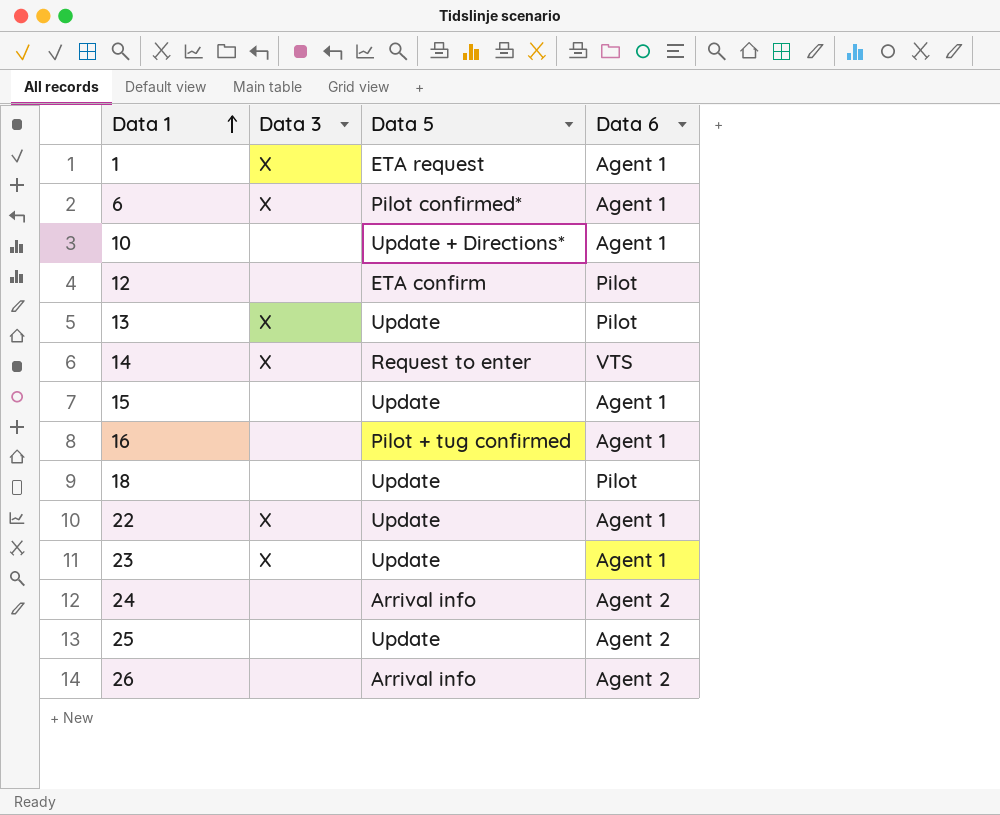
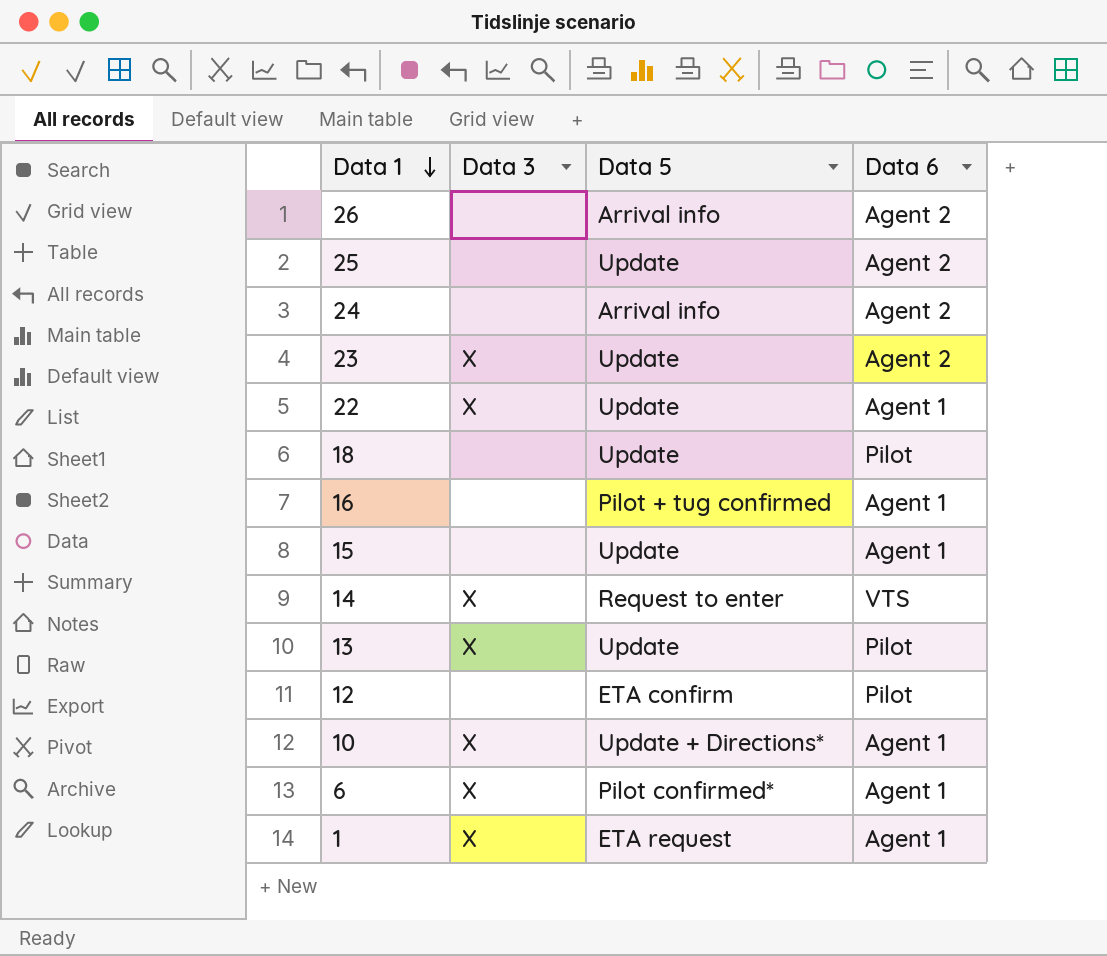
row order: Data 1 ascending -> Data 1 descending
23 | Data 6: Agent 1 -> Agent 2
10 | Data 3: none -> X

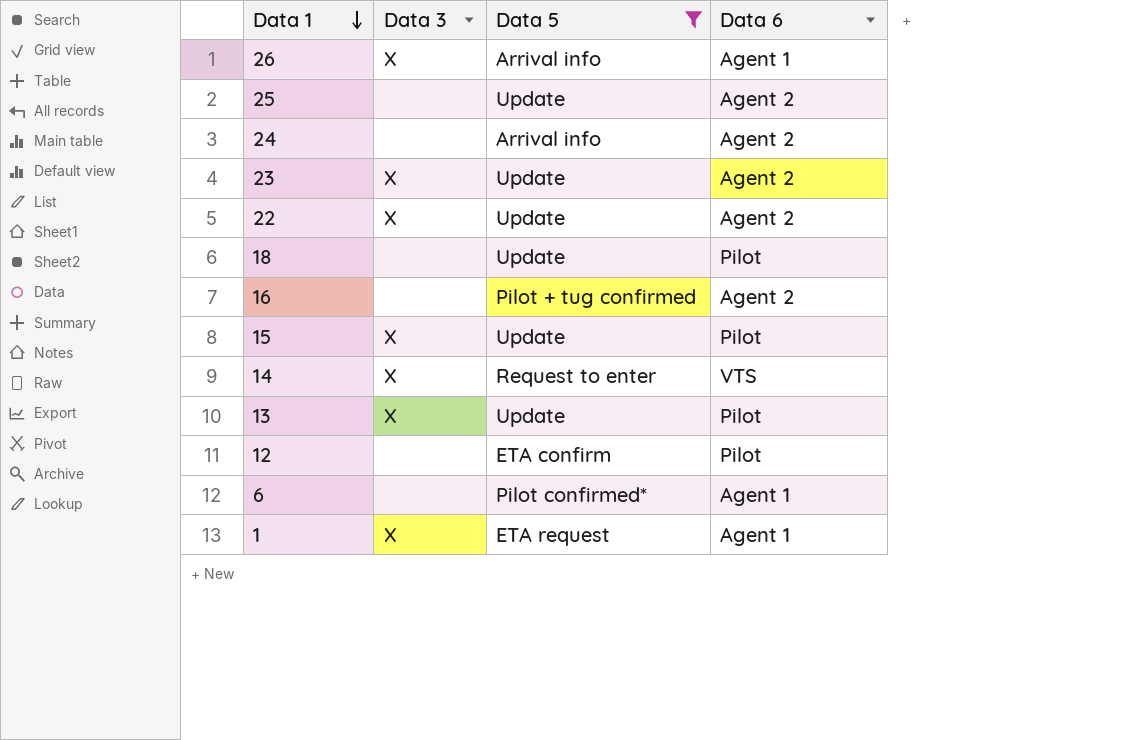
filter: none -> Data 5 != Update + Directions*
26 | Data 3: none -> X
26 | Data 6: Agent 2 -> Agent 1
22 | Data 6: Agent 1 -> Agent 2
16 | Data 6: Agent 1 -> Agent 2
15 | Data 3: none -> X
15 | Data 6: Agent 1 -> Pilot
6 | Data 3: X -> none

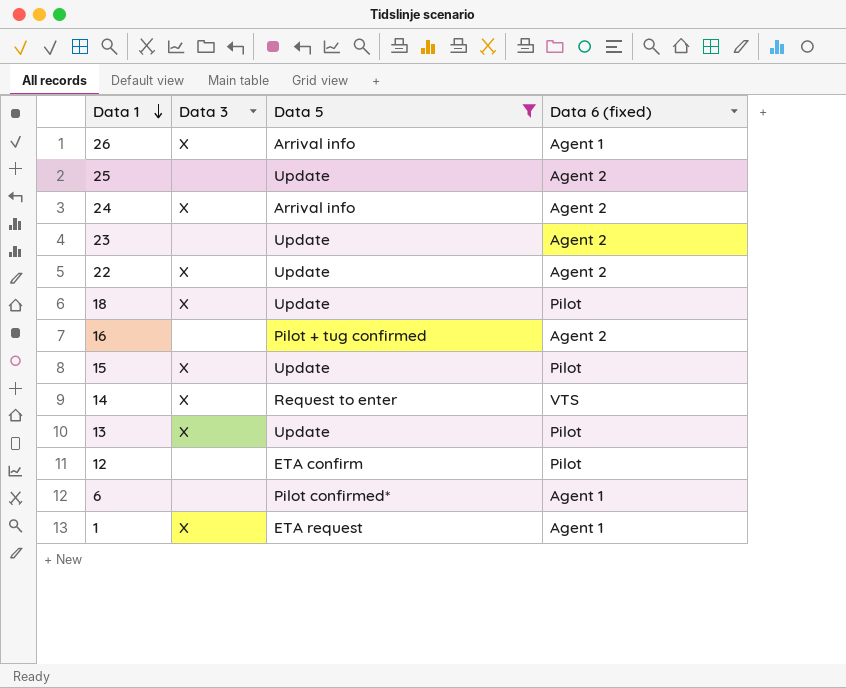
column name: Data 6 -> Data 6 (fixed)
24 | Data 3: none -> X
23 | Data 3: X -> none
18 | Data 3: none -> X

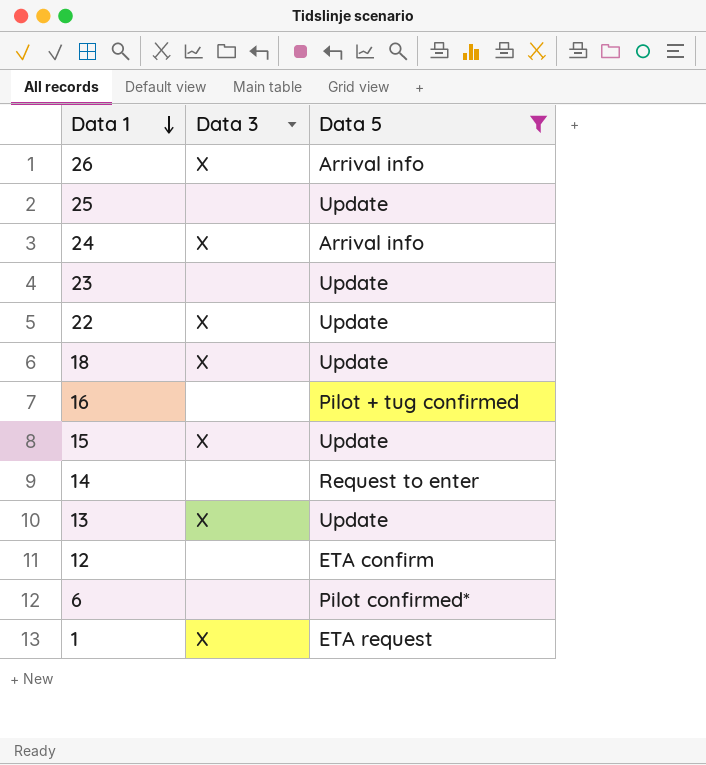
column Data 6 (fixed) | position: 4 -> none
14 | Data 3: X -> none

